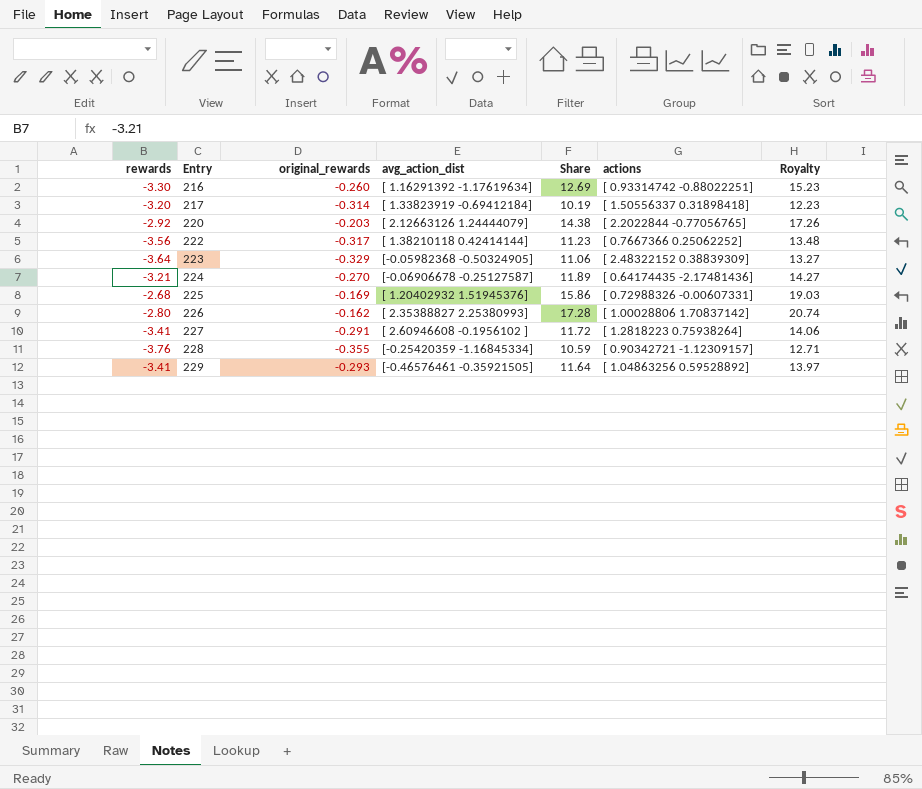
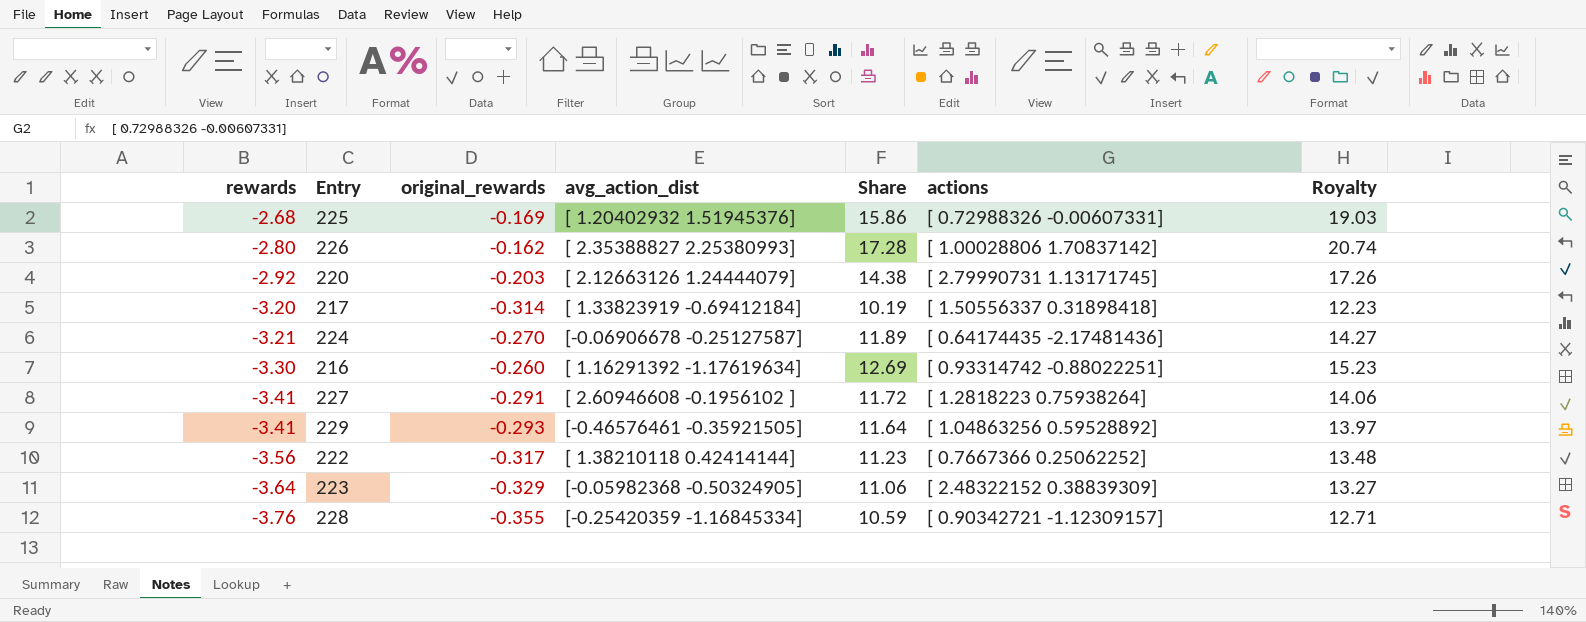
row order: Entry ascending -> rewards descending
220 | actions: [ 2.2022844 -0.77056765] -> [ 2.79990731 1.13171745]

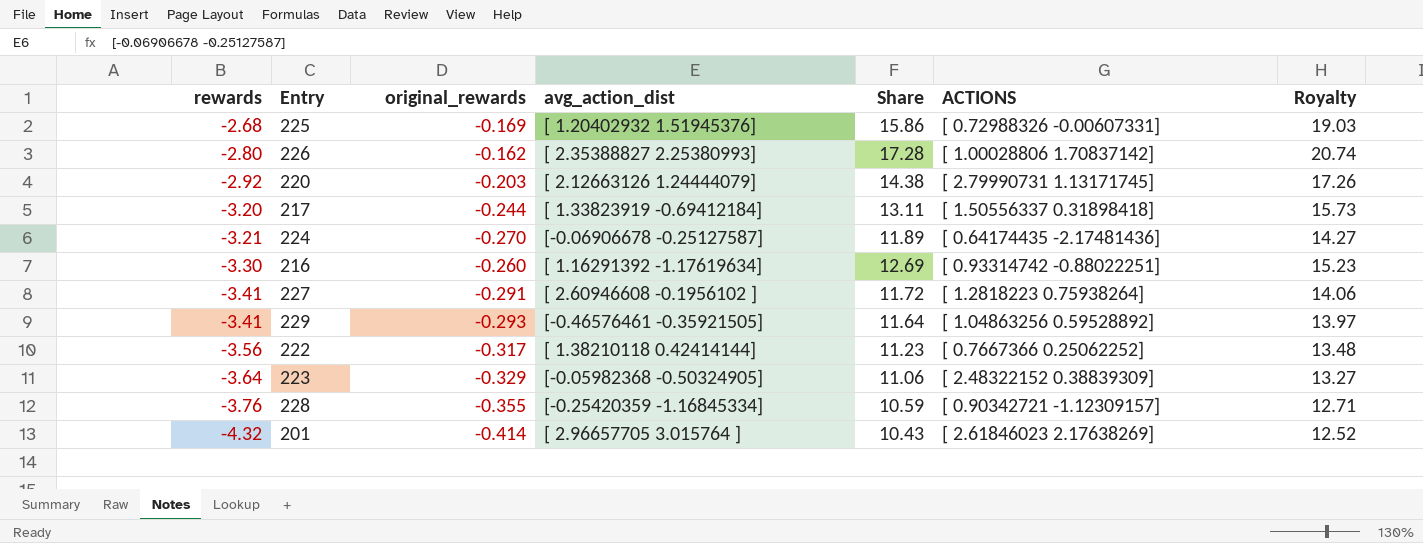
column name: actions -> ACTIONS
217 | original_rewards: -0.314 -> -0.244
217 | Share: 10.19 -> 13.11
217 | Royalty: 12.23 -> 15.73
row 201: none -> -4.32 | -0.414 | [ 2.96657705 3.015764 ] | 10.43 | [ 2.61846023 2.17638269] | 12.52

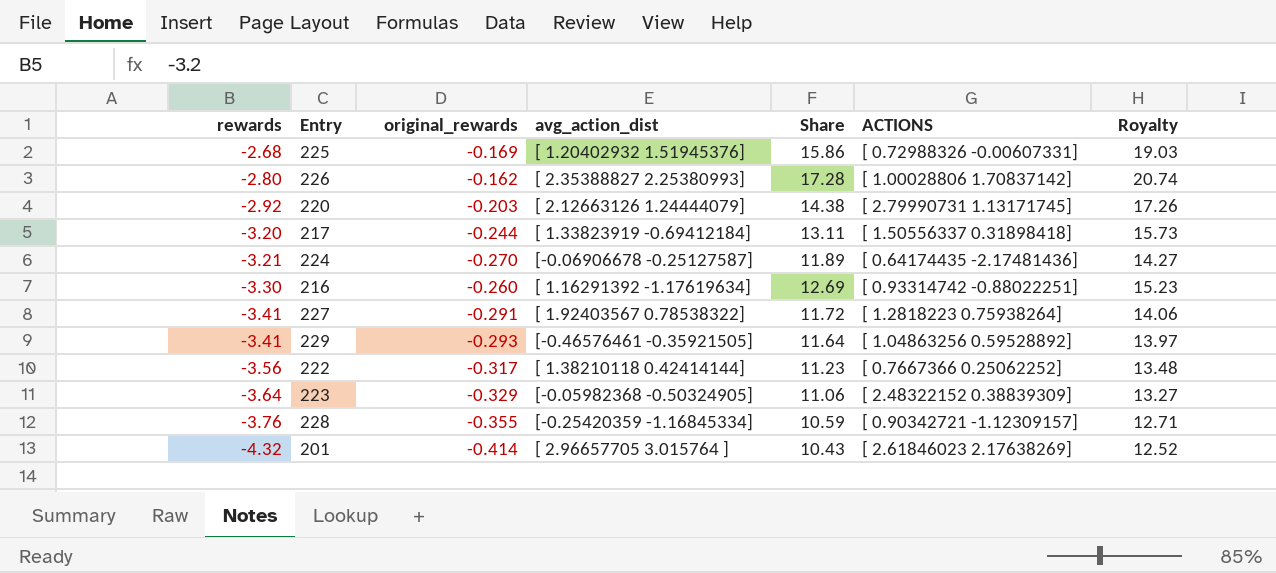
227 | avg_action_dist: [ 2.60946608 -0.1956102 ] -> [ 1.92403567 0.78538322]

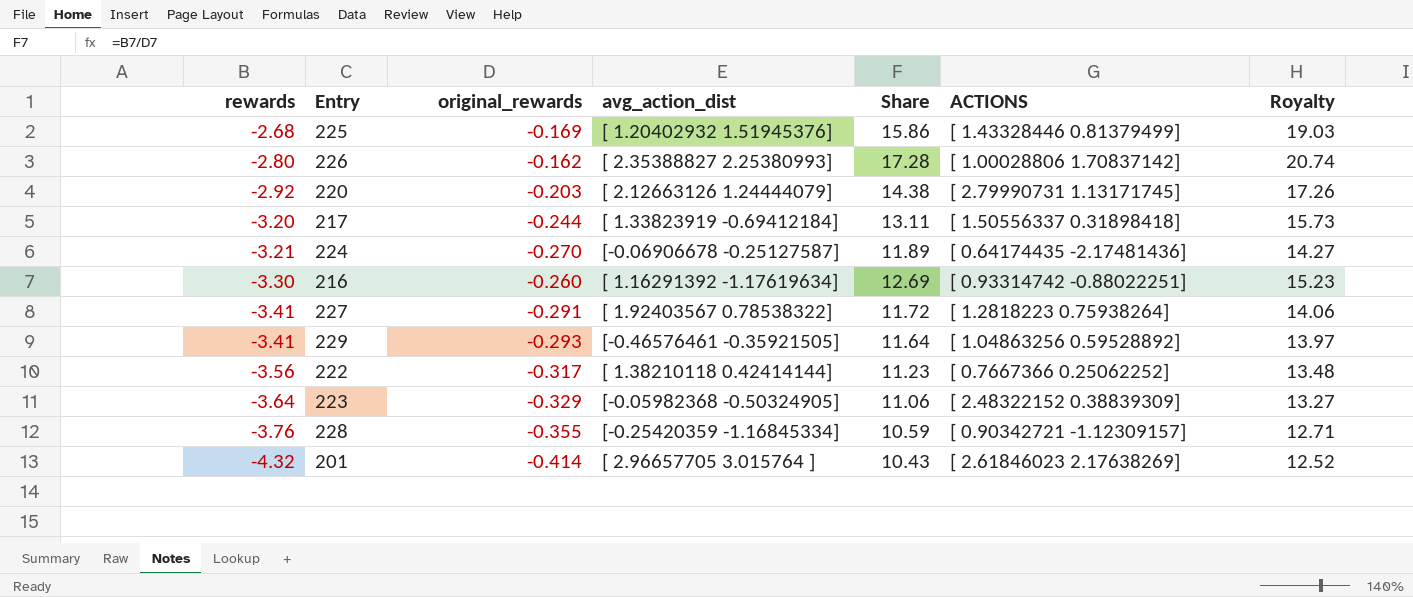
225 | ACTIONS: [ 0.72988326 -0.00607331] -> [ 1.43328446 0.81379499]

